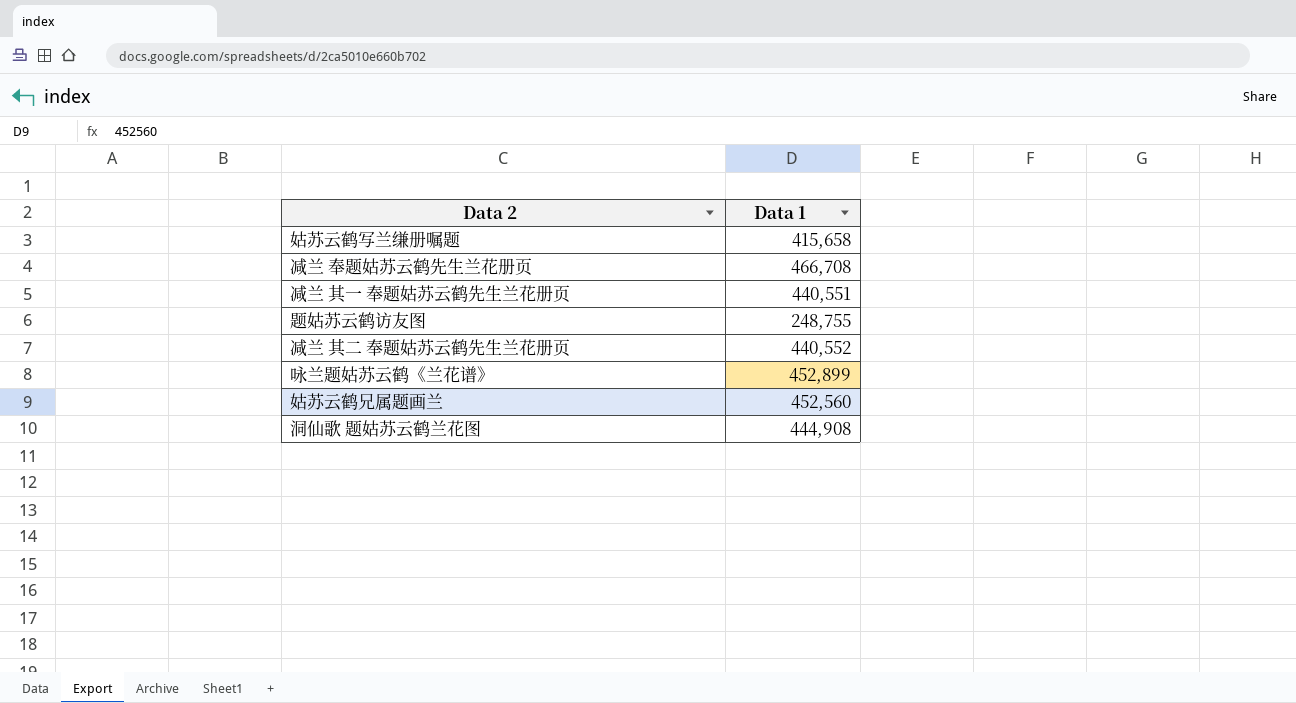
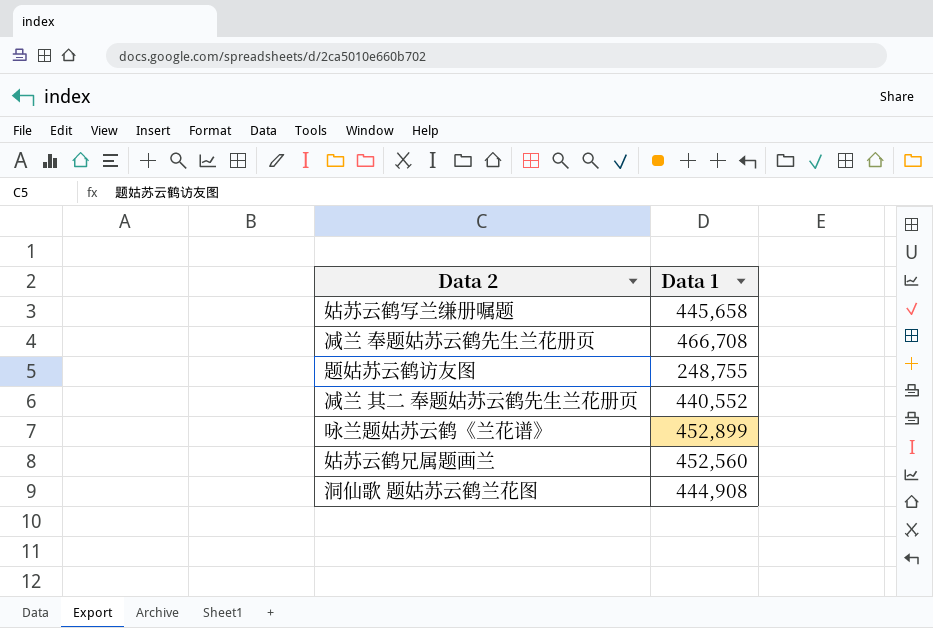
row 减兰 其一 奉题姑苏云鹤先生兰花册页: 440,551 -> none
姑苏云鹤写兰缣册嘱题 | Data 1: 415,658 -> 445,658

